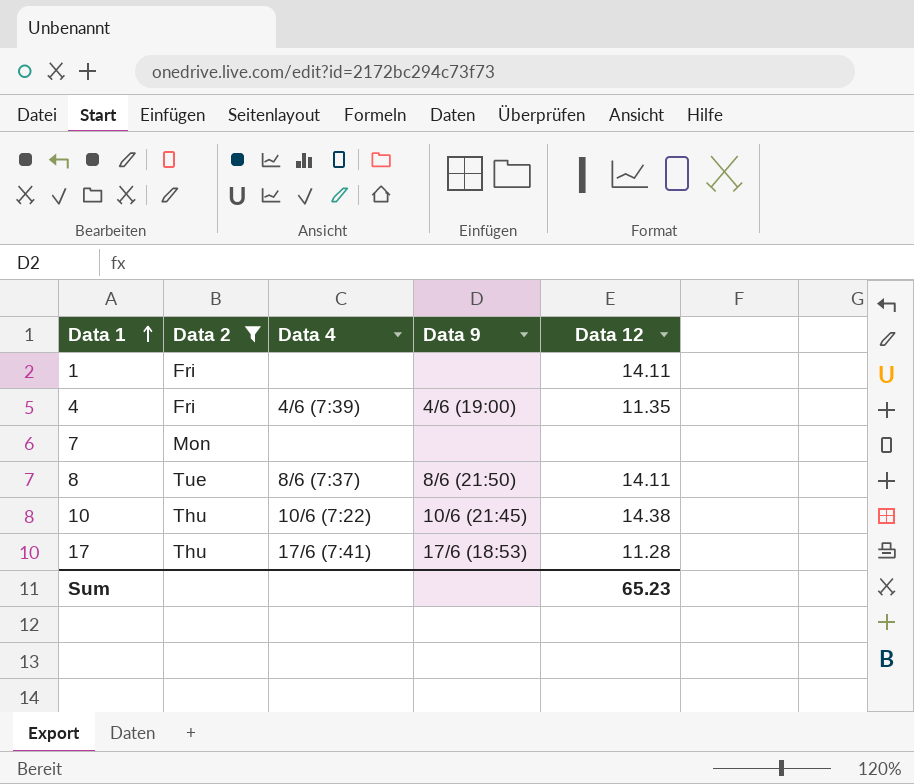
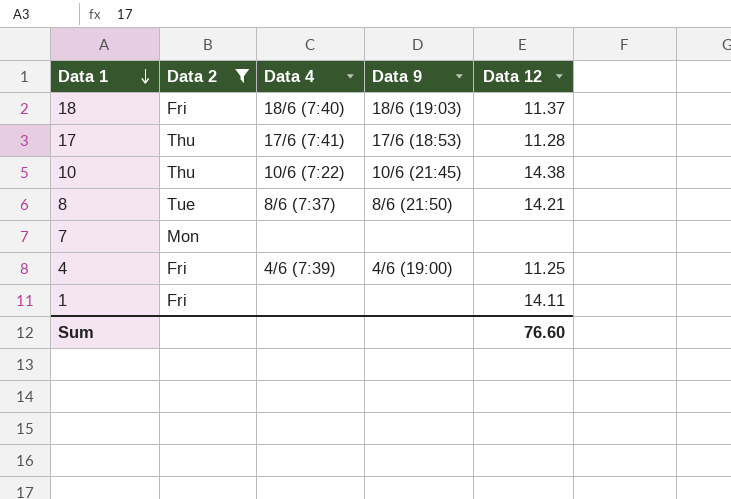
row order: Data 1 ascending -> Data 1 descending
row 18: none -> Fri | 18/6 (7:40) | 18/6 (19:03) | 11.37
8 | Data 12: 14.11 -> 14.21
4 | Data 12: 11.35 -> 11.25
Sum | Data 12: 65.23 -> 76.60

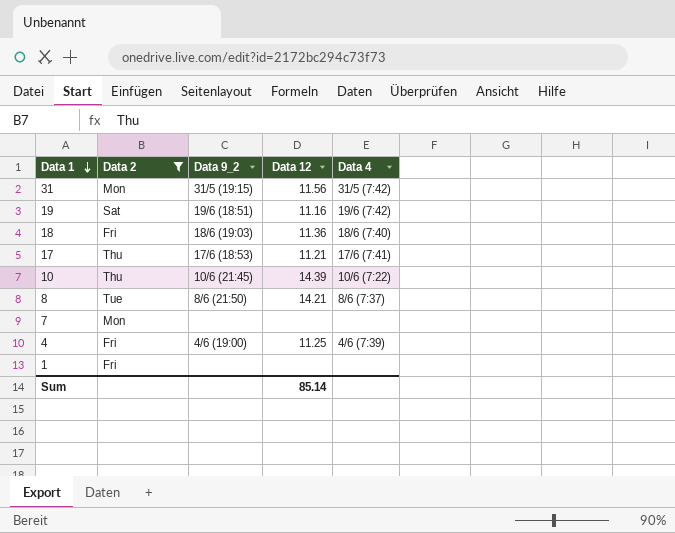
column name: Data 9 -> Data 9_2
column Data 4 | position: 3 -> 5
row 31: none -> Mon | 31/5 (19:15) | 11.56 | 31/5 (7:42)
row 19: none -> Sat | 19/6 (18:51) | 11.16 | 19/6 (7:42)
18 | Data 12: 11.37 -> 11.36
17 | Data 12: 11.28 -> 11.21
10 | Data 12: 14.38 -> 14.39
1 | Data 12: 14.11 -> none
Sum | Data 12: 76.60 -> 85.14

